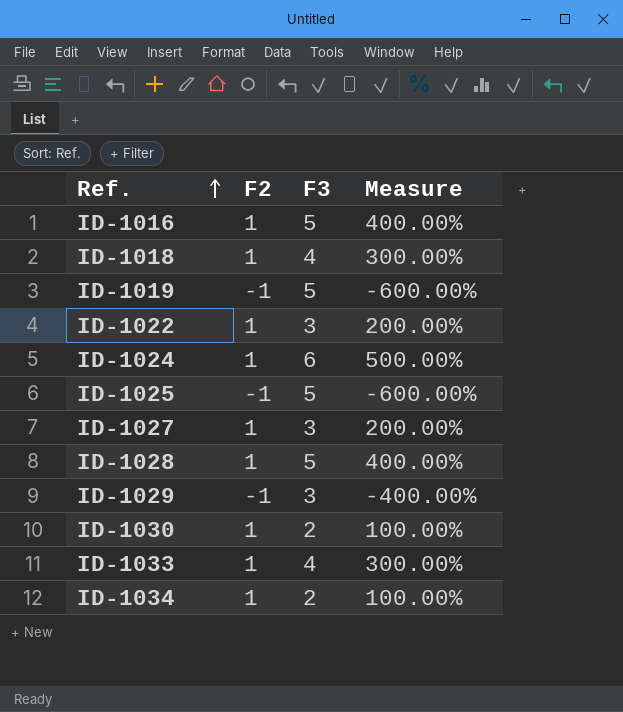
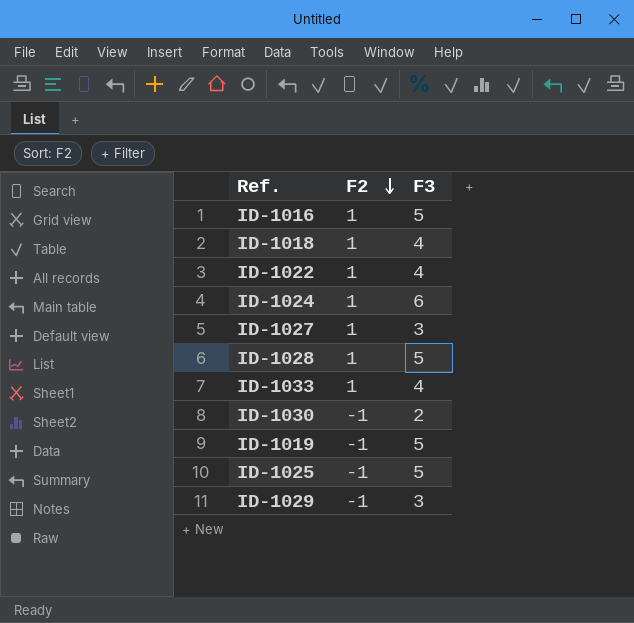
row order: Ref. ascending -> F2 descending
column Measure | formula: ([F3] - [F2]) / [F2] -> none
row ID-1034: 1 | 2 | 100.00% -> none
ID-1022 | F3: 3 -> 4
ID-1030 | F2: 1 -> -1

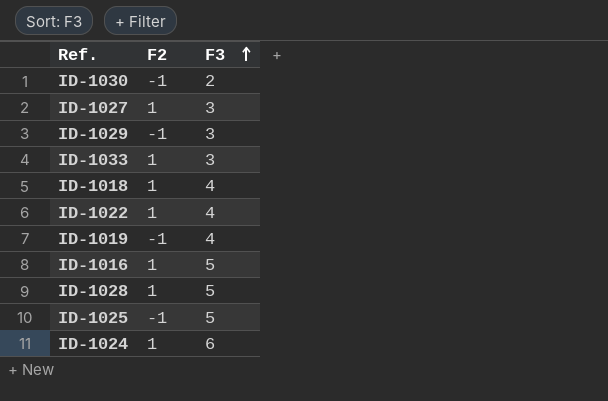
row order: F2 descending -> F3 ascending
ID-1033 | F3: 4 -> 3
ID-1019 | F3: 5 -> 4

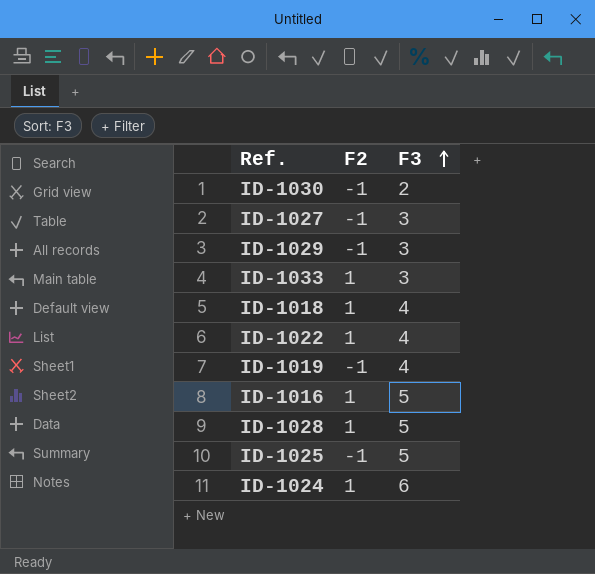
ID-1027 | F2: 1 -> -1

